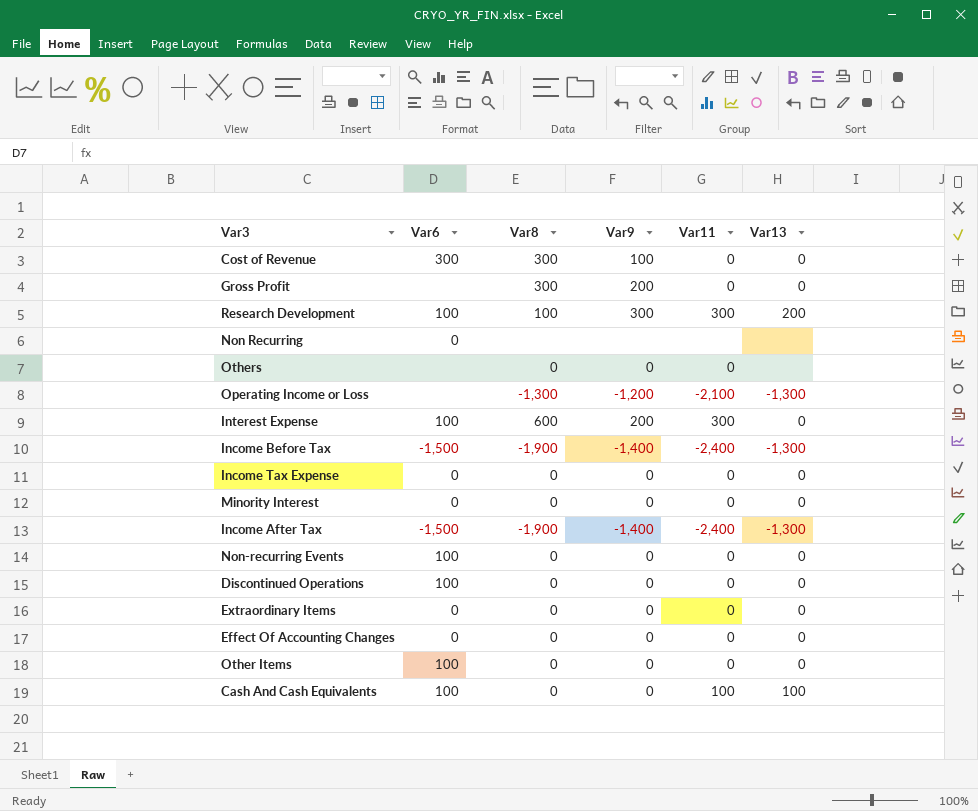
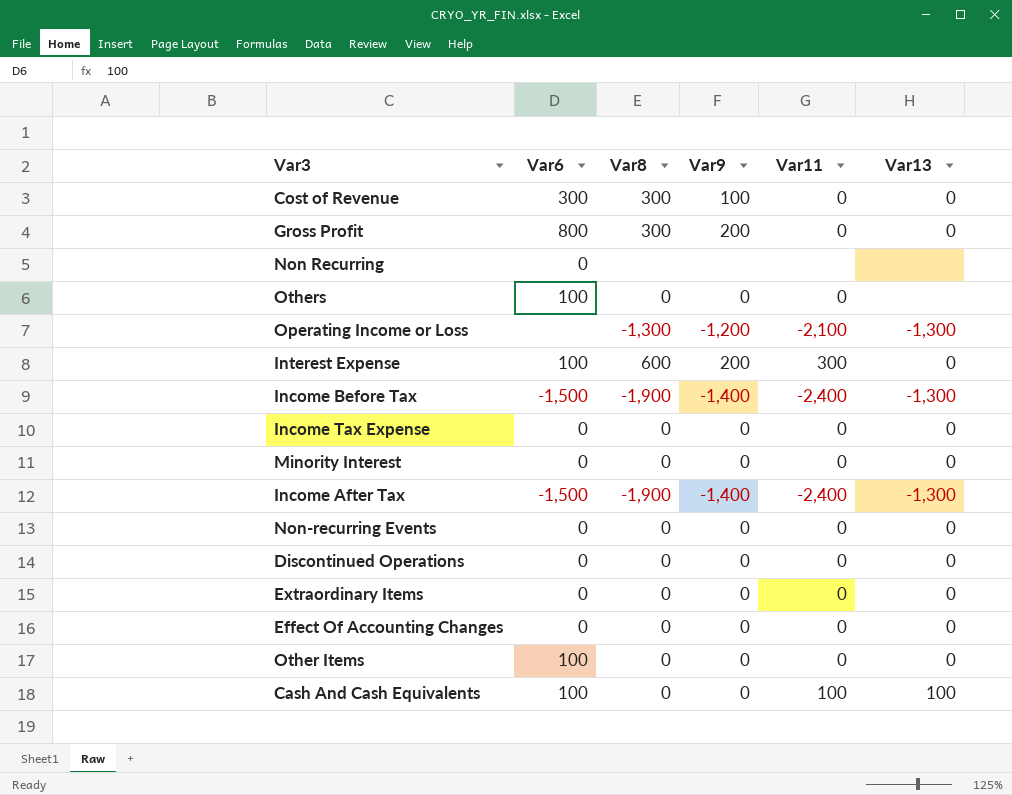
row Research Development: 100 | 100 | 300 | 300 | 200 -> none
Gross Profit | Var6: none -> 800
Others | Var6: none -> 100
Non-recurring Events | Var6: 100 -> 0
Discontinued Operations | Var6: 100 -> 0

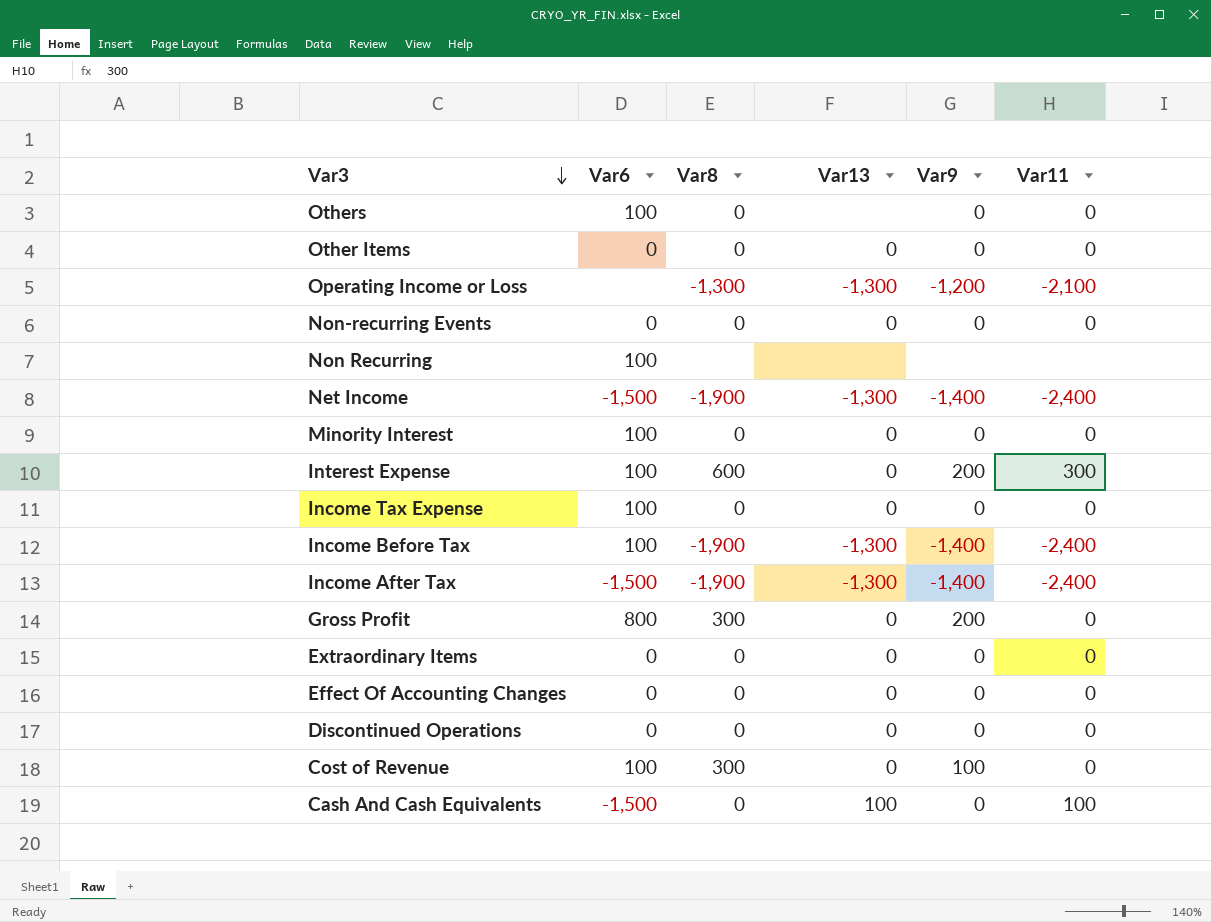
row order: none -> Var3 descending
column Var13 | position: 6 -> 4
Other Items | Var6: 100 -> 0
Non Recurring | Var6: 0 -> 100
row Net Income: none -> -1,500 | -1,900 | -1,300 | -1,400 | -2,400
Minority Interest | Var6: 0 -> 100
Income Tax Expense | Var6: 0 -> 100
Income Before Tax | Var6: -1,500 -> 100
Cost of Revenue | Var6: 300 -> 100
Cash And Cash Equivalents | Var6: 100 -> -1,500

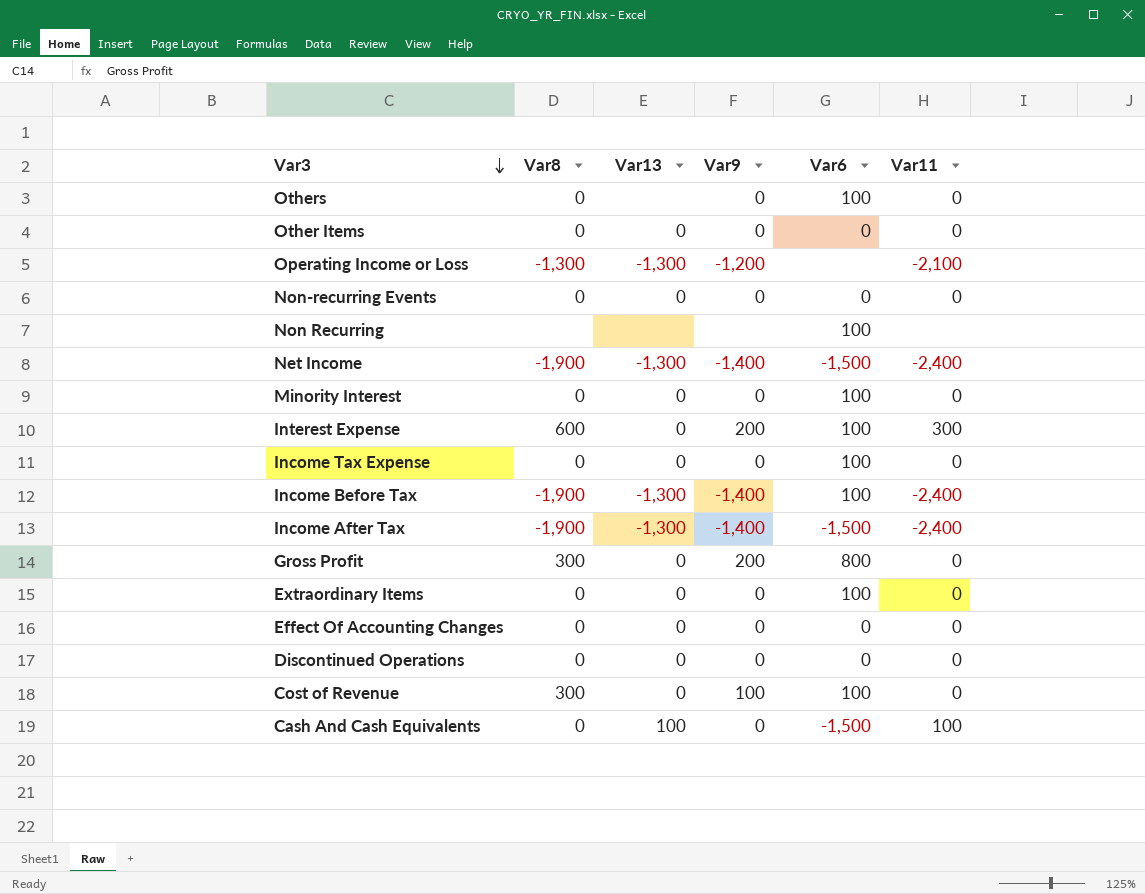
column Var6 | position: 2 -> 5
Extraordinary Items | Var6: 0 -> 100

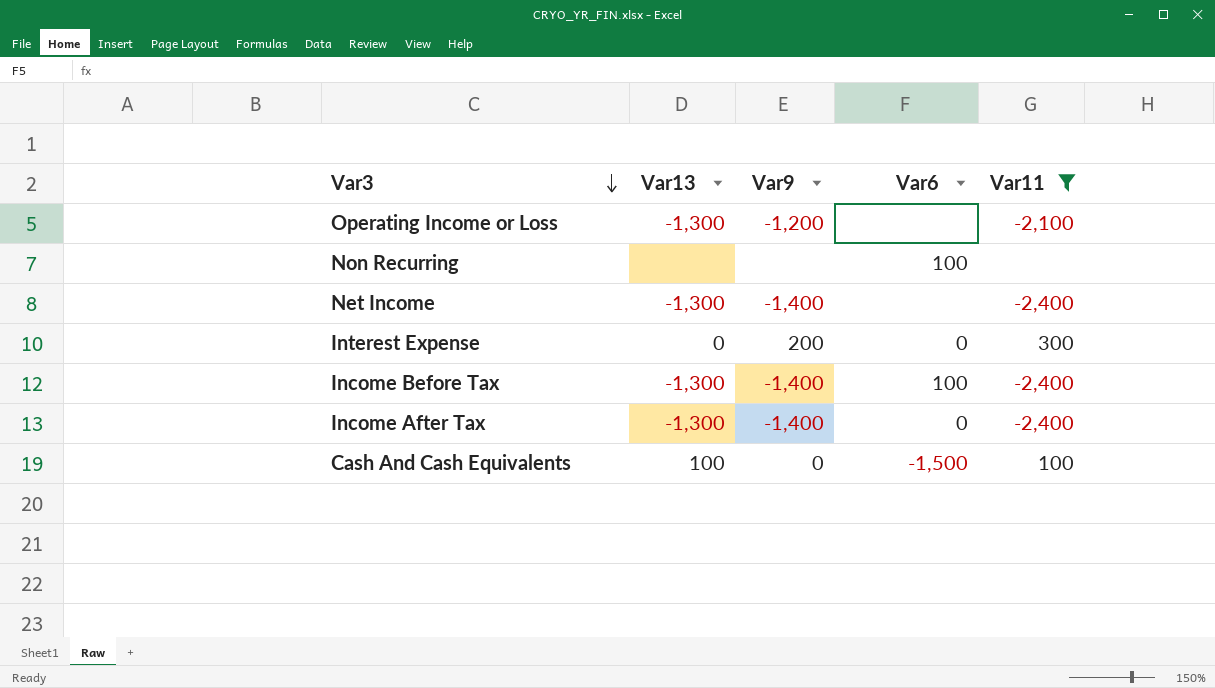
filter: none -> Var11 != 0
column Var8 | position: 2 -> none
Net Income | Var6: -1,500 -> none
Interest Expense | Var6: 100 -> 0
Income After Tax | Var6: -1,500 -> 0

